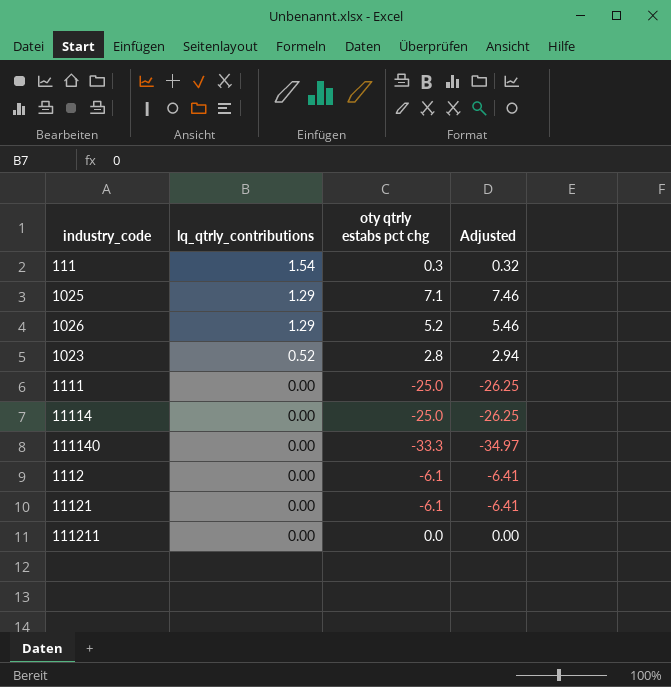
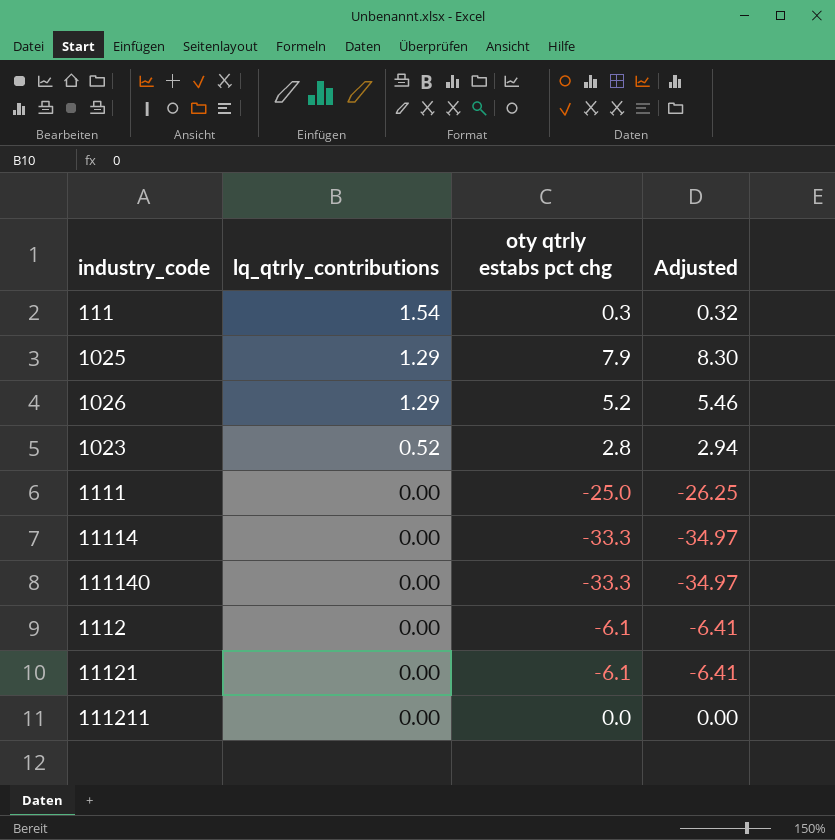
1025 | oty qtrly estabs pct chg: 7.1 -> 7.9
1025 | Adjusted: 7.46 -> 8.30
11114 | oty qtrly estabs pct chg: -25.0 -> -33.3
11114 | Adjusted: -26.25 -> -34.97

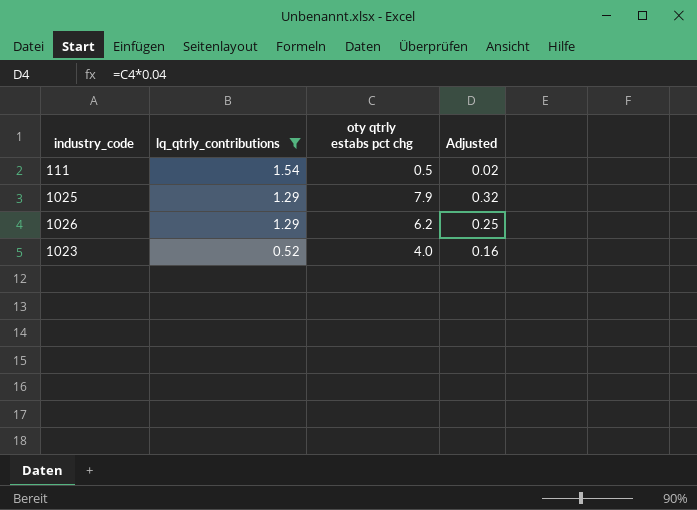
filter: none -> lq_qtrly_contributions != 0.00
column Adjusted | formula: [oty qtrly estabs pct chg] * 1.05 -> [oty qtrly estabs pct chg] * 0.04
111 | oty qtrly estabs pct chg: 0.3 -> 0.5
1026 | oty qtrly estabs pct chg: 5.2 -> 6.2
1023 | oty qtrly estabs pct chg: 2.8 -> 4.0

